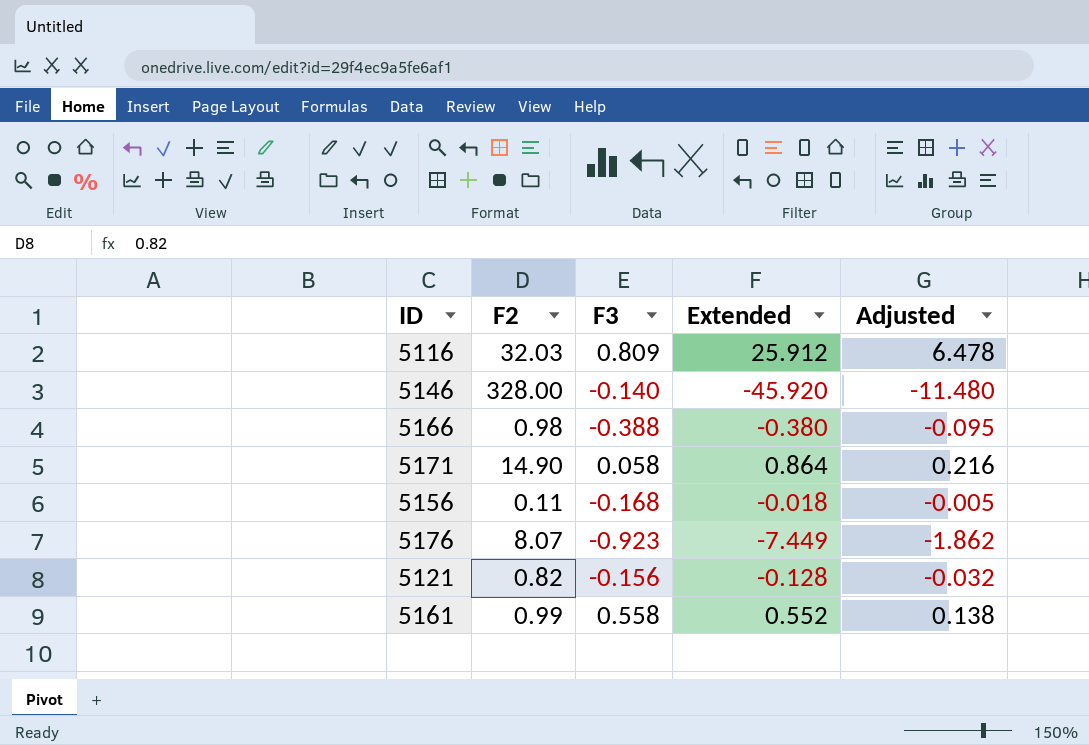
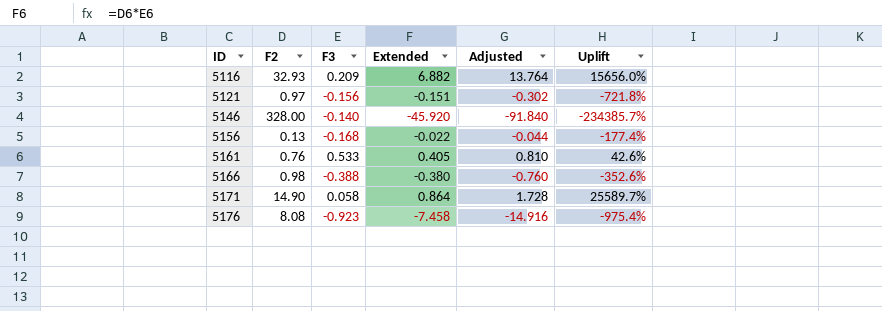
row order: none -> ID ascending
column Adjusted | formula: [Extended] * 0.25 -> [Extended] * 2
column Uplift | formula: none -> ([F2] - [F3]) / [F3]
5116 | F2: 32.03 -> 32.93
5116 | F3: 0.809 -> 0.209
5116 | Extended: 25.912 -> 6.882
5121 | F2: 0.82 -> 0.97
5121 | Extended: -0.128 -> -0.151
5156 | F2: 0.11 -> 0.13
5156 | Extended: -0.018 -> -0.022
5161 | F2: 0.99 -> 0.76
5161 | F3: 0.558 -> 0.533
5161 | Extended: 0.552 -> 0.405
5176 | F2: 8.07 -> 8.08
5176 | Extended: -7.449 -> -7.458

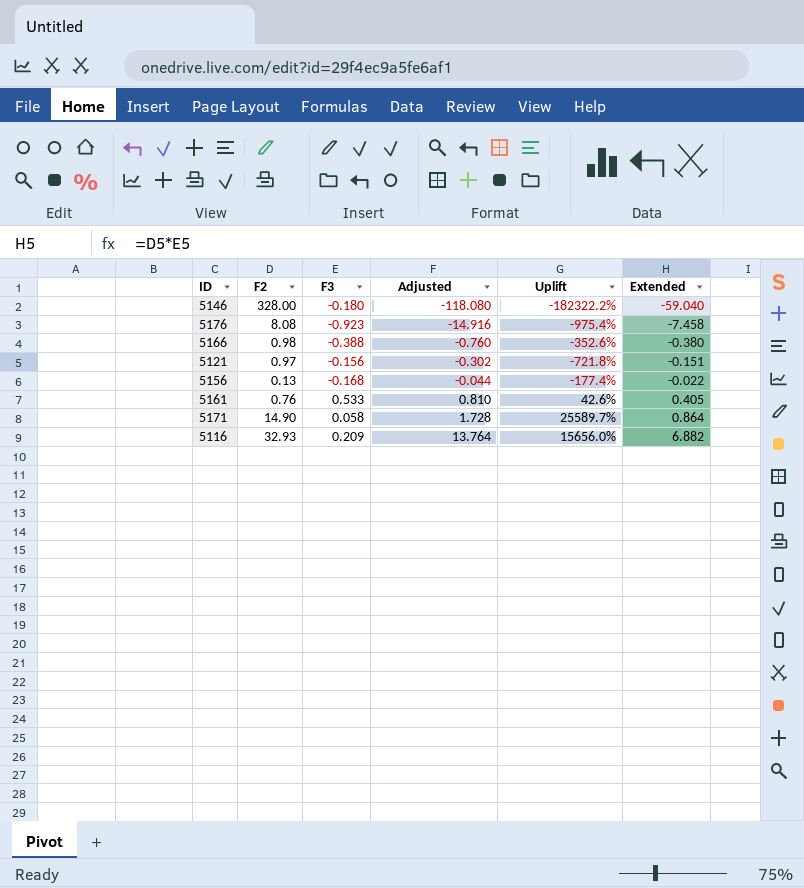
row order: ID ascending -> Adjusted ascending
column Extended | position: 4 -> 6
5146 | F3: -0.140 -> -0.180
5146 | Adjusted: -91.840 -> -118.080
5146 | Uplift: -234385.7% -> -182322.2%
5146 | Extended: -45.920 -> -59.040

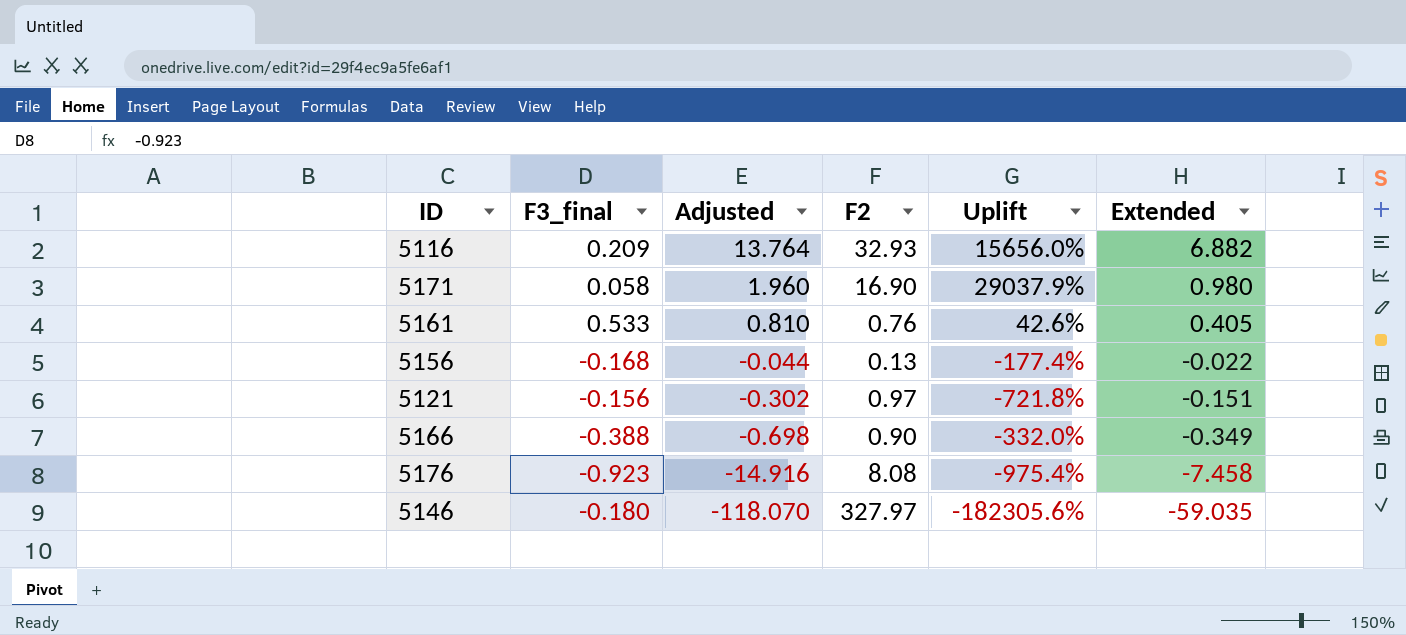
row order: Adjusted ascending -> Adjusted descending
column name: F3 -> F3_final
column F2 | position: 2 -> 4
5171 | Adjusted: 1.728 -> 1.960
5171 | F2: 14.90 -> 16.90
5171 | Uplift: 25589.7% -> 29037.9%
5171 | Extended: 0.864 -> 0.980
5166 | Adjusted: -0.760 -> -0.698
5166 | F2: 0.98 -> 0.90
5166 | Uplift: -352.6% -> -332.0%
5166 | Extended: -0.380 -> -0.349
5146 | Adjusted: -118.080 -> -118.070
5146 | F2: 328.00 -> 327.97
5146 | Uplift: -182322.2% -> -182305.6%
5146 | Extended: -59.040 -> -59.035

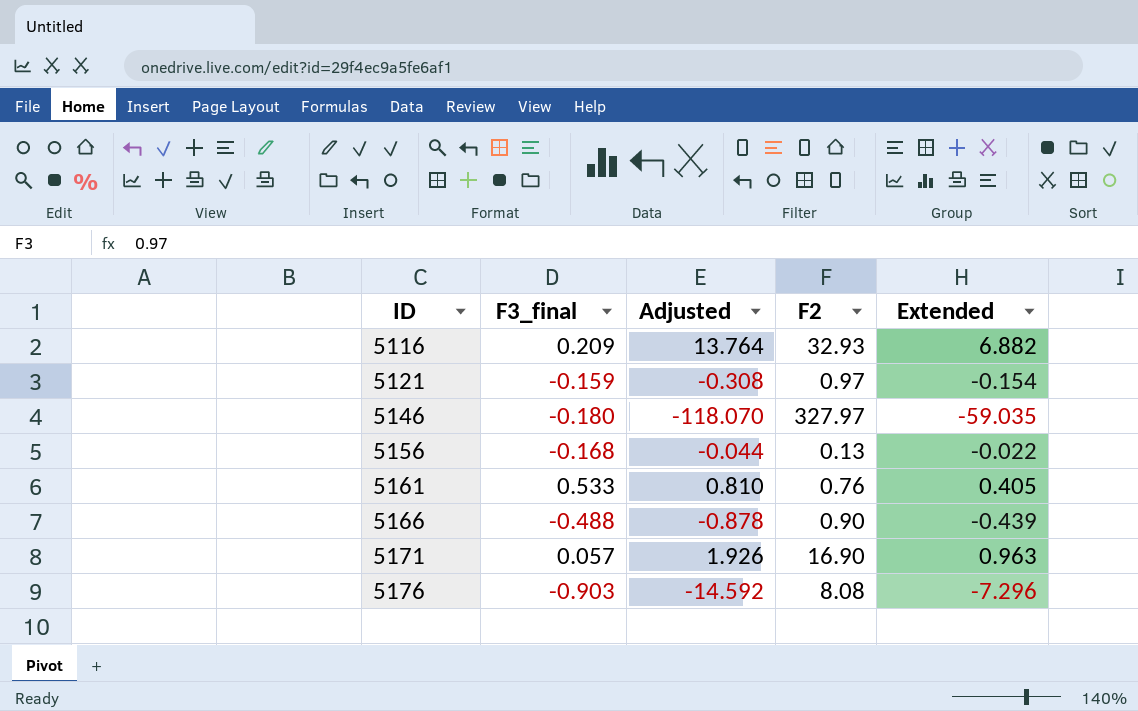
row order: Adjusted descending -> ID ascending
column Uplift | formula: ([F2] - [F3_final]) / [F3_final] -> none
5121 | F3_final: -0.156 -> -0.159
5121 | Adjusted: -0.302 -> -0.308
5121 | Extended: -0.151 -> -0.154
5166 | F3_final: -0.388 -> -0.488
5166 | Adjusted: -0.698 -> -0.878
5166 | Extended: -0.349 -> -0.439
5171 | F3_final: 0.058 -> 0.057
5171 | Adjusted: 1.960 -> 1.926
5171 | Extended: 0.980 -> 0.963
5176 | F3_final: -0.923 -> -0.903
5176 | Adjusted: -14.916 -> -14.592
5176 | Extended: -7.458 -> -7.296

